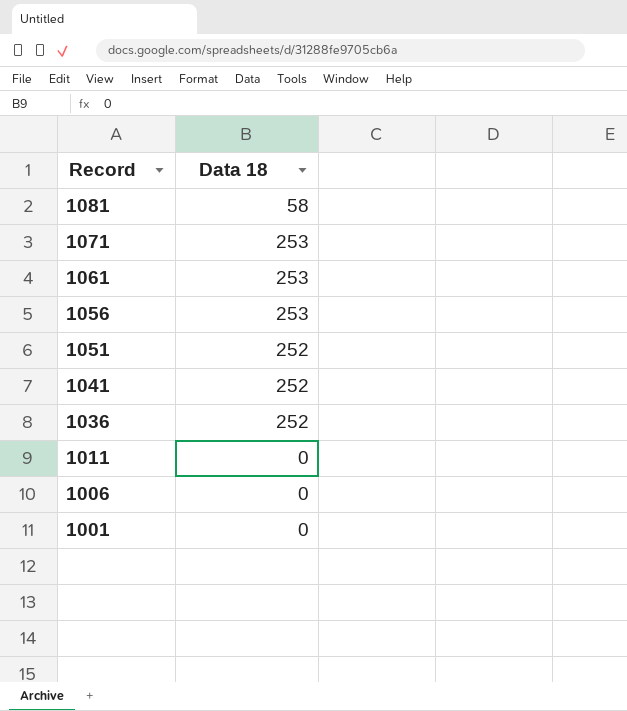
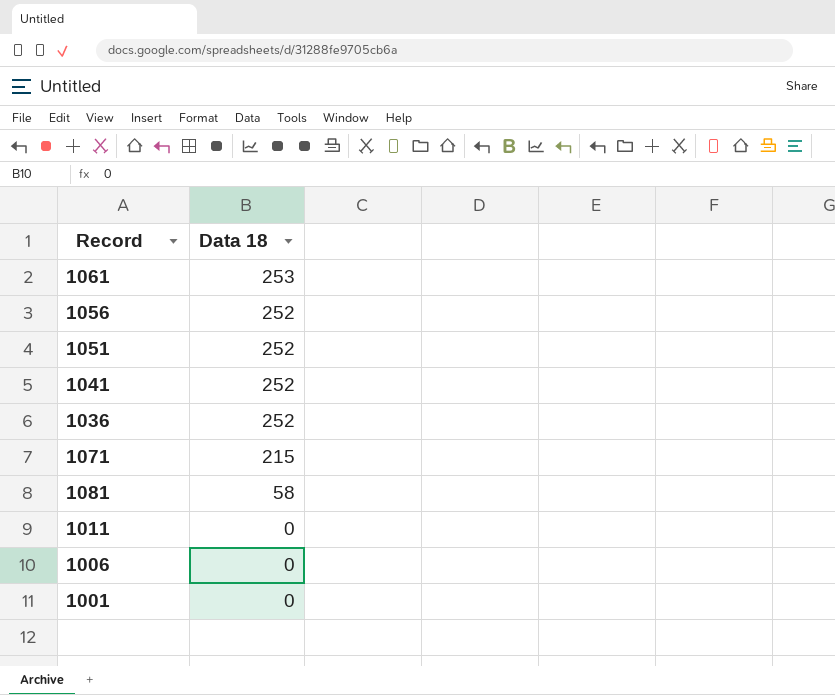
row order: Record descending -> Data 18 descending
1056 | Data 18: 253 -> 252
1071 | Data 18: 253 -> 215

